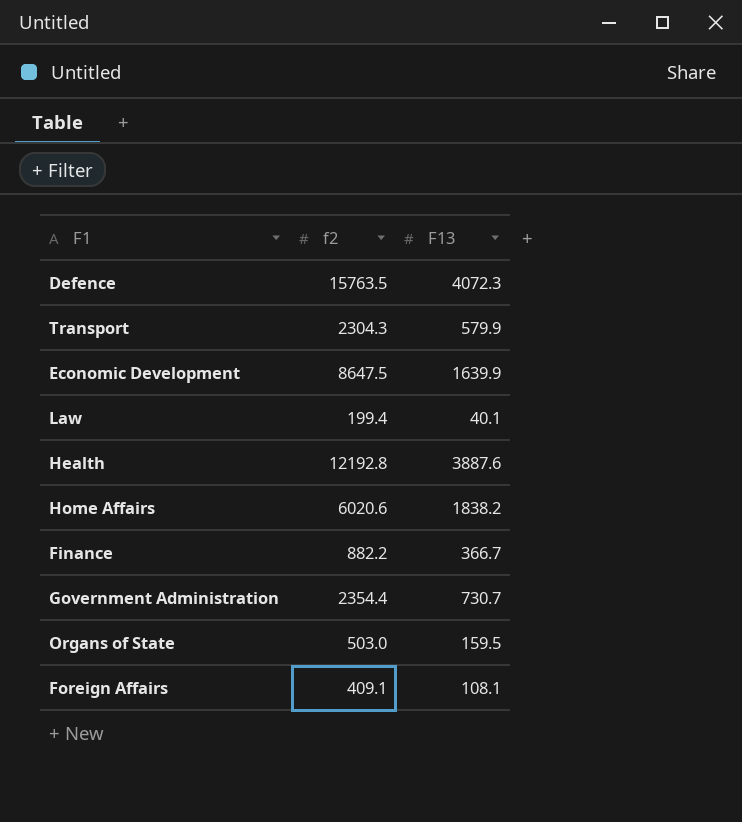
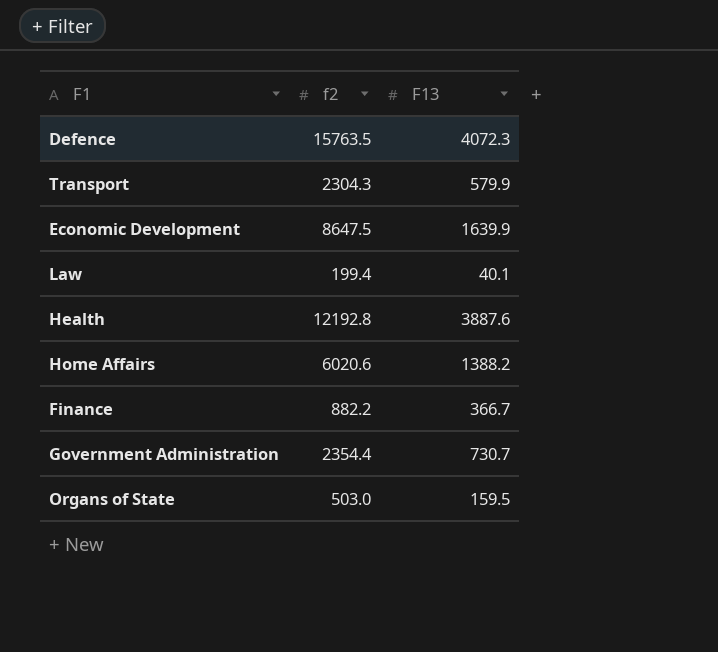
row Foreign Affairs: 409.1 | 108.1 -> none
Home Affairs | F13: 1838.2 -> 1388.2

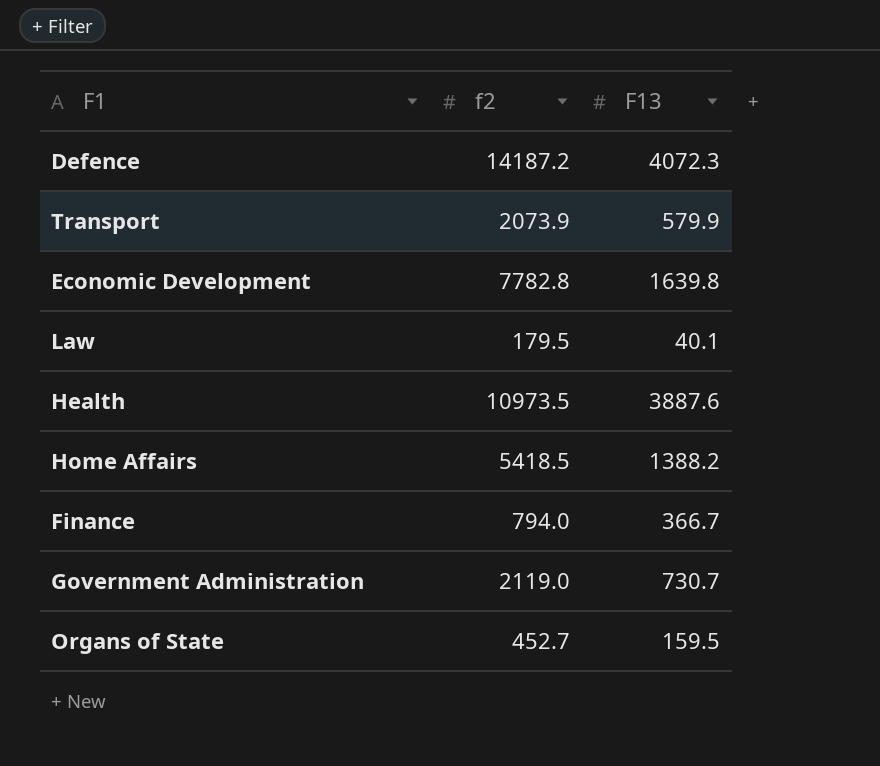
Defence | f2: 15763.5 -> 14187.2
Transport | f2: 2304.3 -> 2073.9
Economic Development | f2: 8647.5 -> 7782.8
Economic Development | F13: 1639.9 -> 1639.8
Law | f2: 199.4 -> 179.5
Health | f2: 12192.8 -> 10973.5
Home Affairs | f2: 6020.6 -> 5418.5
Finance | f2: 882.2 -> 794.0
Government Administration | f2: 2354.4 -> 2119.0
Organs of State | f2: 503.0 -> 452.7

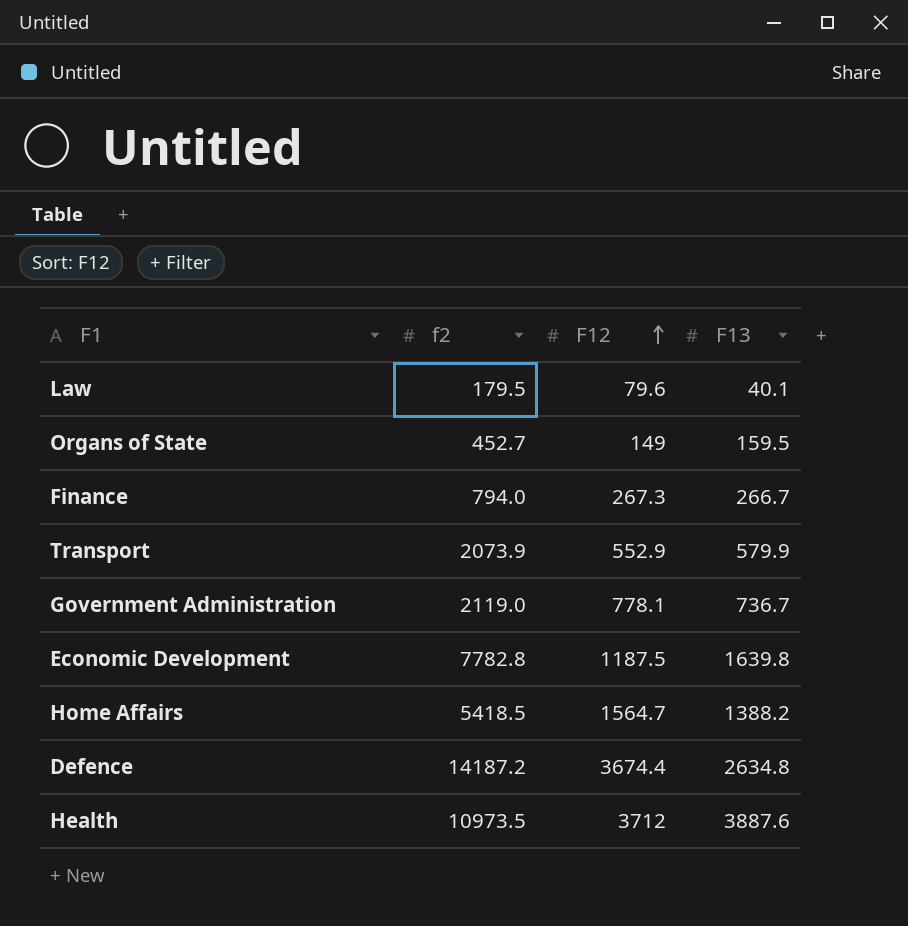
row order: none -> F12 ascending
column F12 | position: none -> 3
Finance | F13: 366.7 -> 266.7
Government Administration | F13: 730.7 -> 736.7
Defence | F13: 4072.3 -> 2634.8

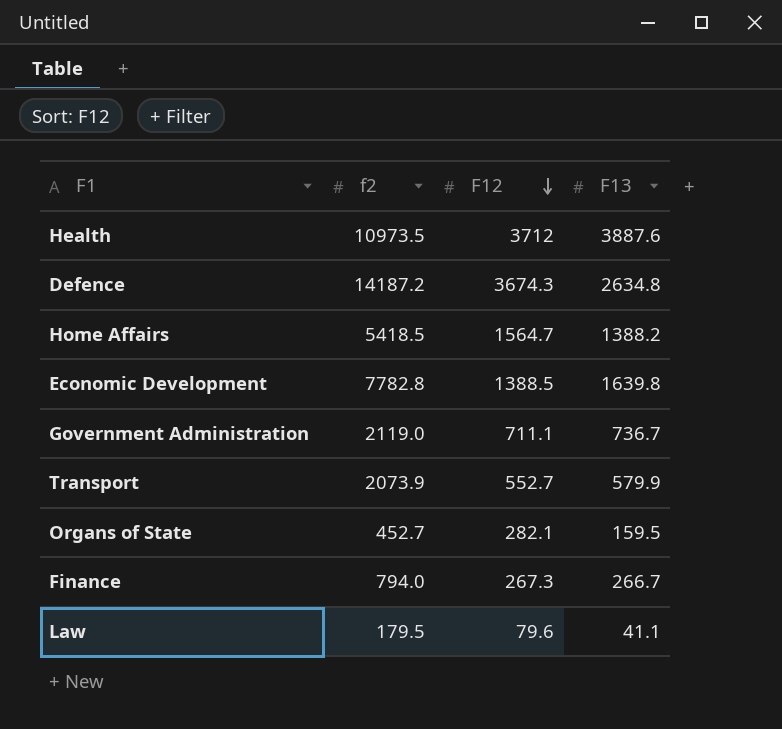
row order: F12 ascending -> F12 descending
Defence | F12: 3674.4 -> 3674.3
Economic Development | F12: 1187.5 -> 1388.5
Government Administration | F12: 778.1 -> 711.1
Transport | F12: 552.9 -> 552.7
Organs of State | F12: 149 -> 282.1
Law | F13: 40.1 -> 41.1

